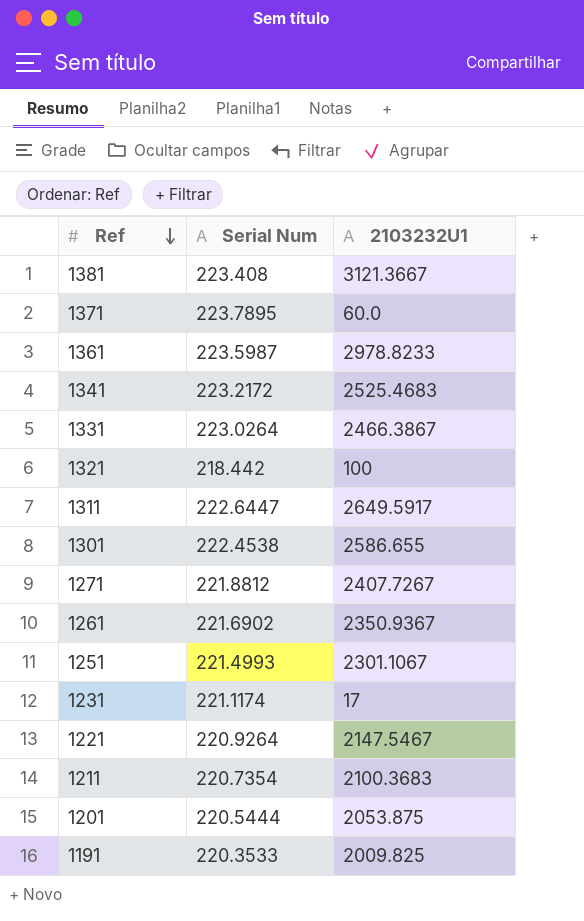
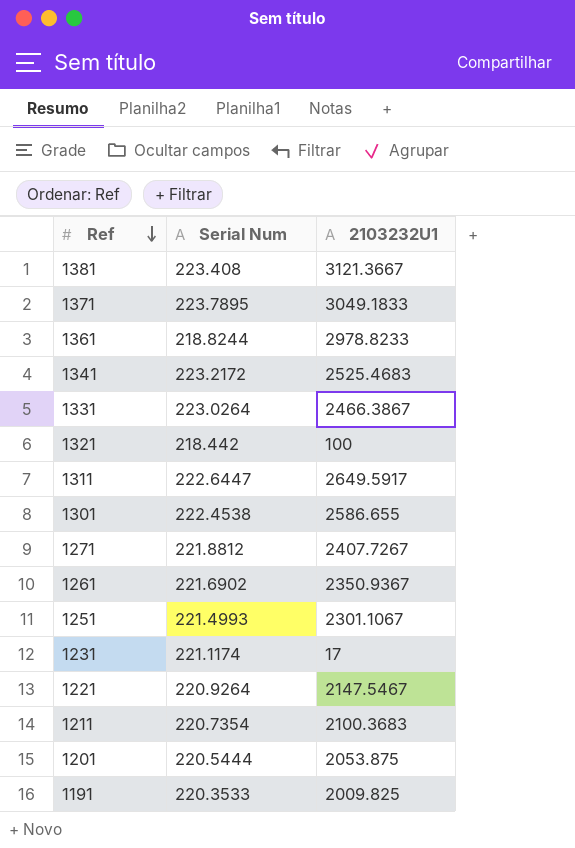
1371 | 2103232U1: 60.0 -> 3049.1833
1361 | Serial Num: 223.5987 -> 218.8244

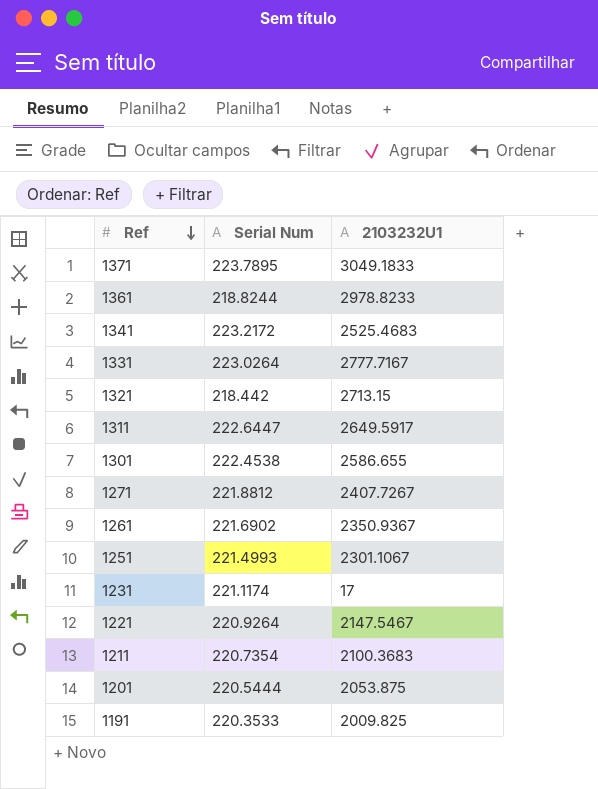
row 1381: 223.408 | 3121.3667 -> none
1331 | 2103232U1: 2466.3867 -> 2777.7167
1321 | 2103232U1: 100 -> 2713.15

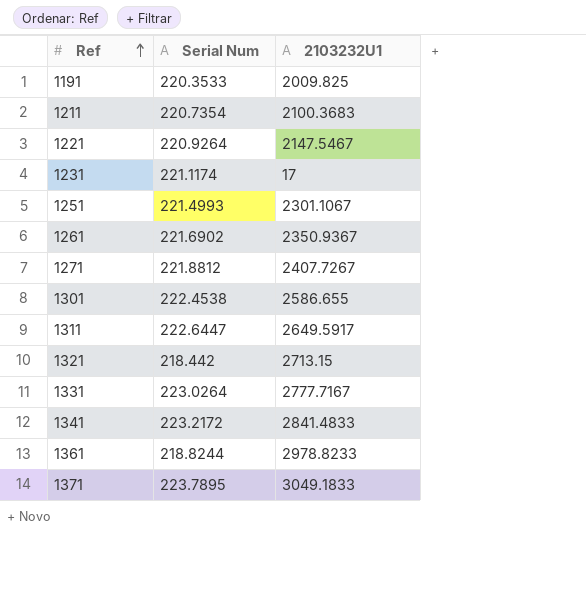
row order: Ref descending -> Ref ascending
row 1201: 220.5444 | 2053.875 -> none
1341 | 2103232U1: 2525.4683 -> 2841.4833

